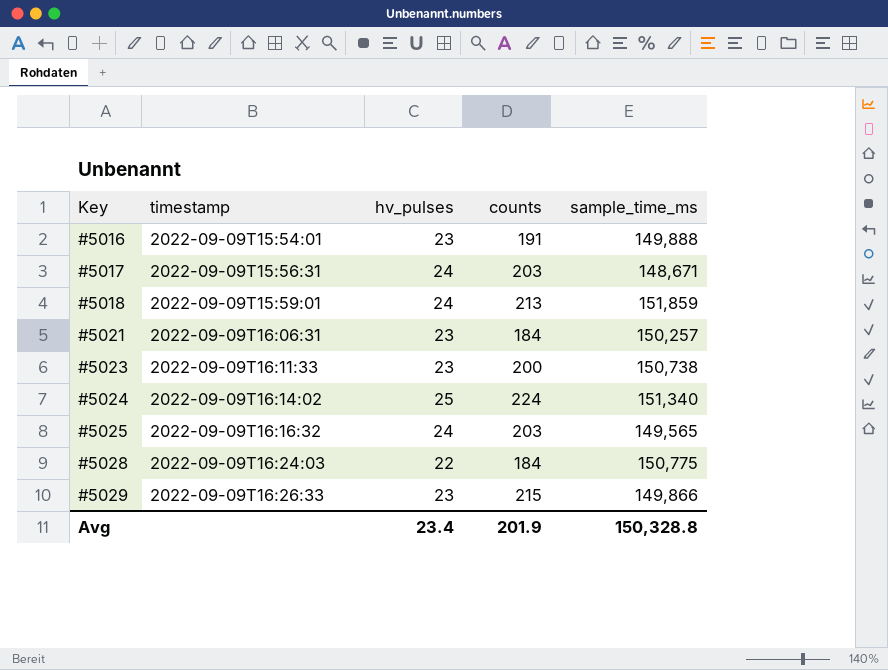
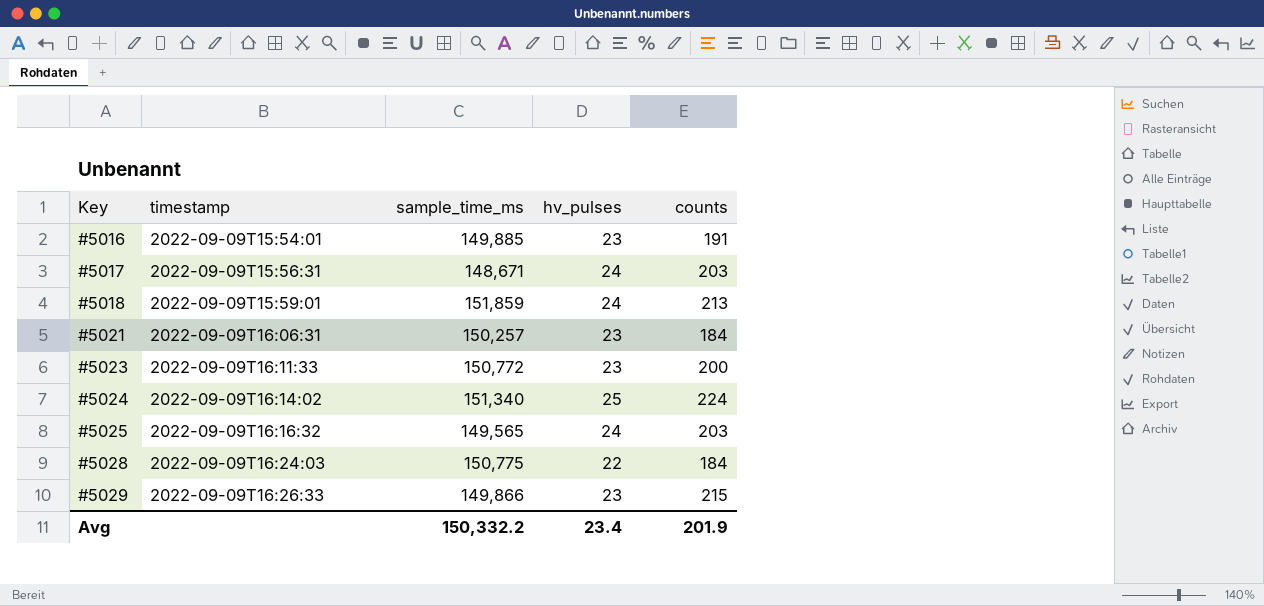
column sample_time_ms | position: 5 -> 3
#5016 | sample_time_ms: 149,888 -> 149,885
#5023 | sample_time_ms: 150,738 -> 150,772
Avg | sample_time_ms: 150,328.8 -> 150,332.2

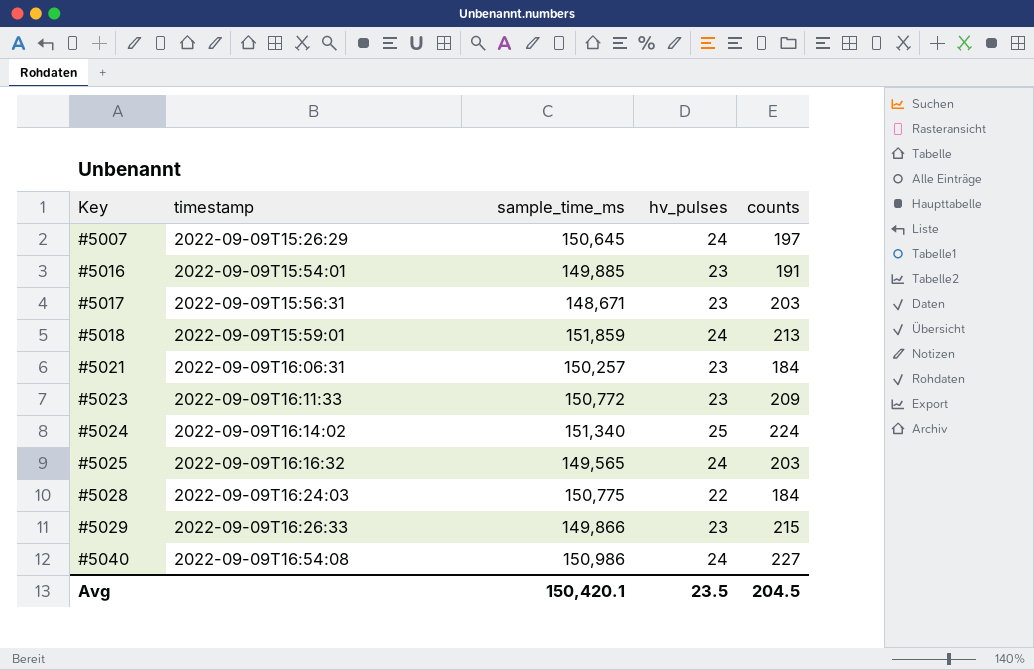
row #5007: none -> 2022-09-09T15:26:29 | 150,645 | 24 | 197
#5017 | hv_pulses: 24 -> 23
#5023 | counts: 200 -> 209
row #5040: none -> 2022-09-09T16:54:08 | 150,986 | 24 | 227
Avg | sample_time_ms: 150,332.2 -> 150,420.1
Avg | hv_pulses: 23.4 -> 23.5
Avg | counts: 201.9 -> 204.5

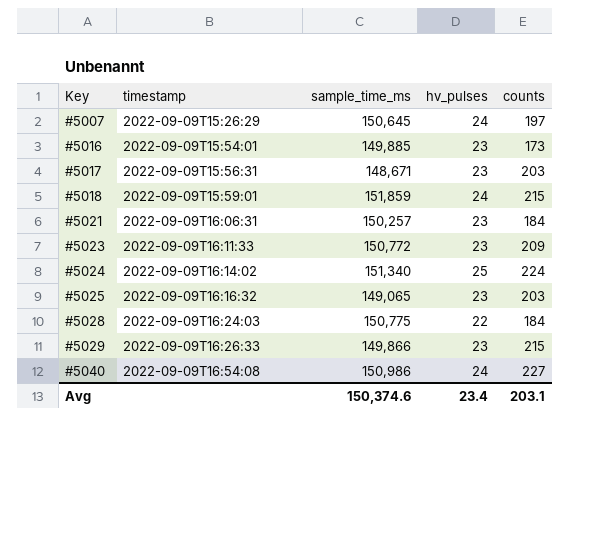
#5016 | counts: 191 -> 173
#5018 | counts: 213 -> 215
#5025 | sample_time_ms: 149,565 -> 149,065
#5025 | hv_pulses: 24 -> 23
Avg | sample_time_ms: 150,420.1 -> 150,374.6
Avg | hv_pulses: 23.5 -> 23.4
Avg | counts: 204.5 -> 203.1

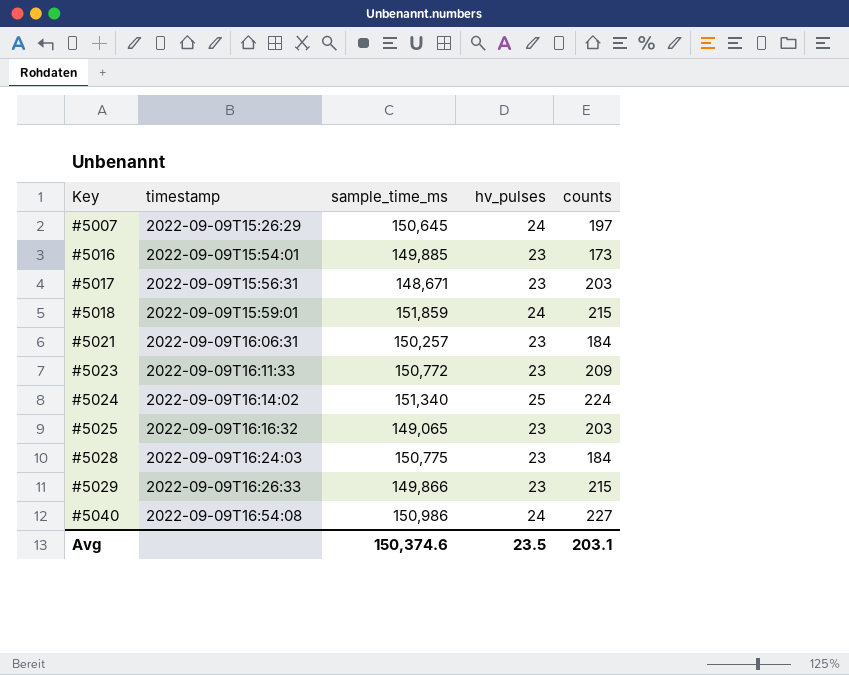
#5028 | hv_pulses: 22 -> 23
Avg | hv_pulses: 23.4 -> 23.5

